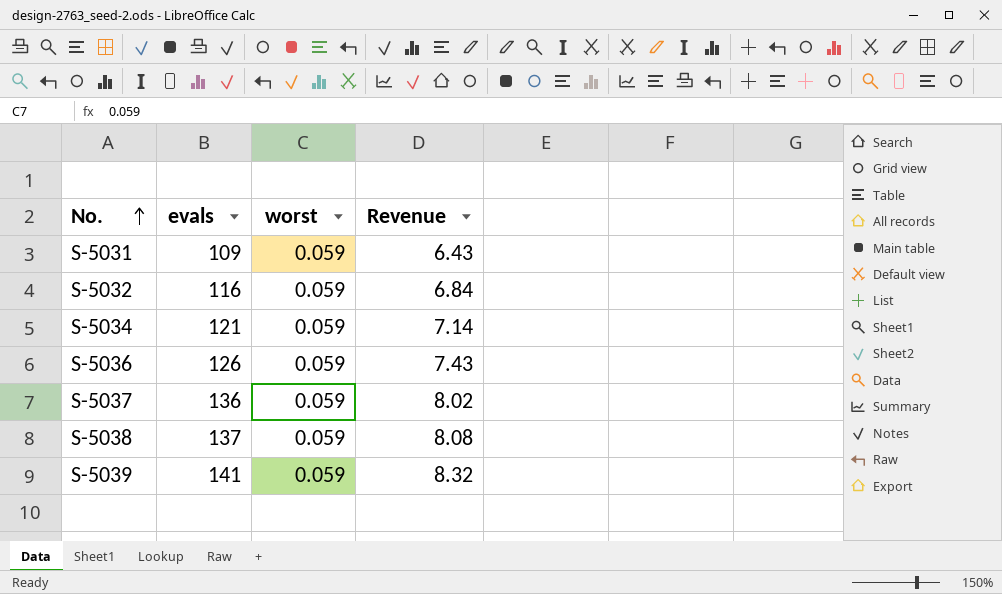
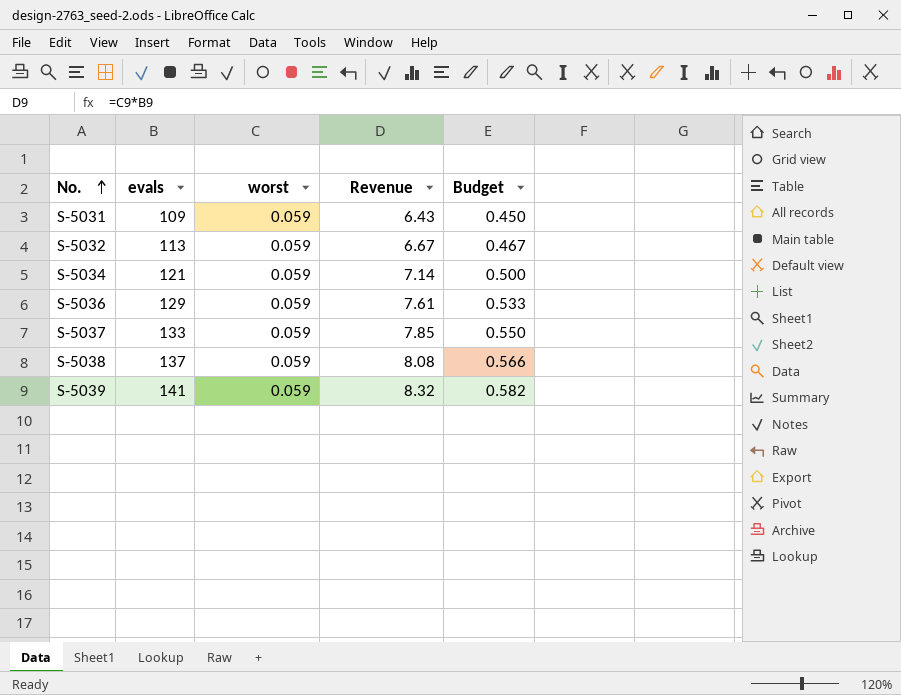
column Budget | formula: none -> [Revenue] * 0.07
S-5032 | evals: 116 -> 113
S-5032 | Revenue: 6.84 -> 6.67
S-5036 | evals: 126 -> 129
S-5036 | Revenue: 7.43 -> 7.61
S-5037 | evals: 136 -> 133
S-5037 | Revenue: 8.02 -> 7.85

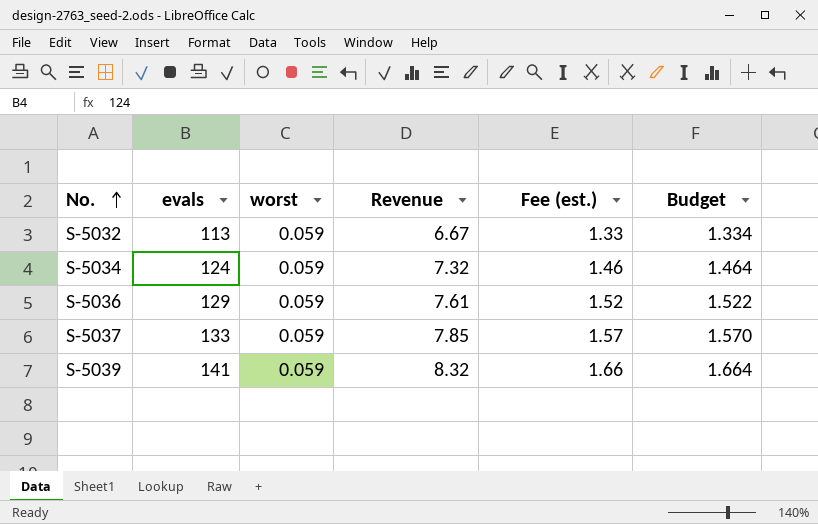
column Fee (est.) | formula: none -> [Revenue] * 0.2
column Budget | formula: [Revenue] * 0.07 -> [Revenue] * 0.2
row S-5031: 109 | 0.059 | 6.43 | 0.450 -> none
row S-5038: 137 | 0.059 | 8.08 | 0.566 -> none
S-5034 | evals: 121 -> 124
S-5034 | Revenue: 7.14 -> 7.32

